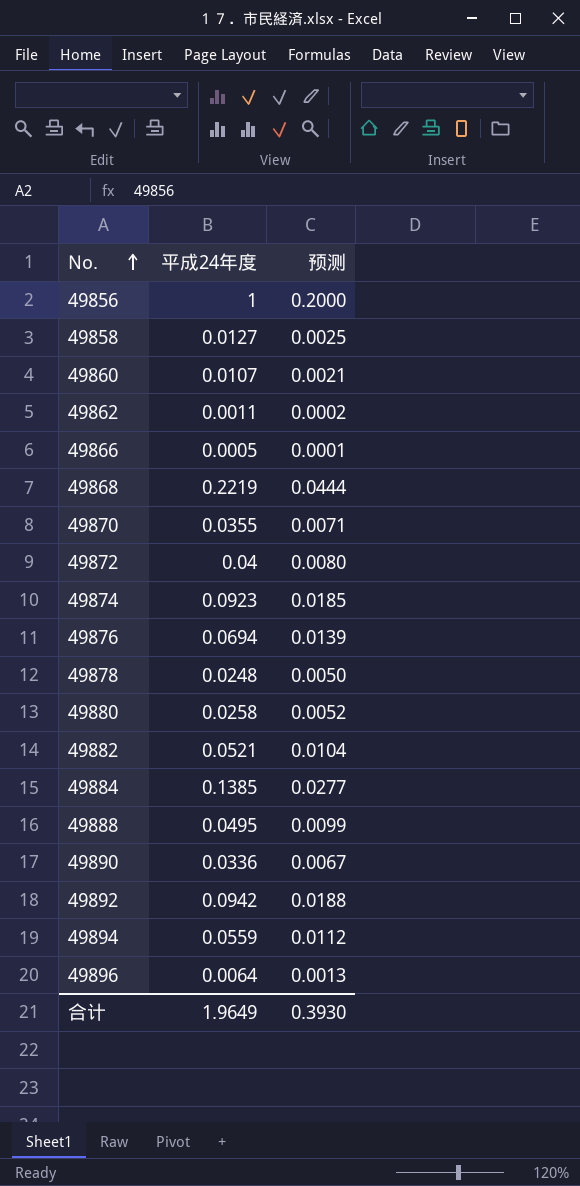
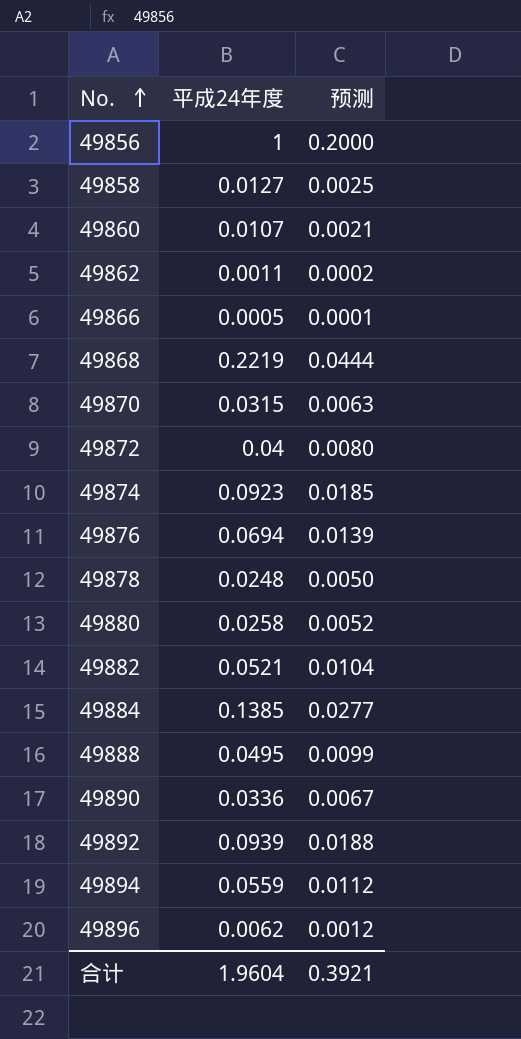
49870 | 平成24年度: 0.0355 -> 0.0315
49870 | 预测: 0.0071 -> 0.0063
49892 | 平成24年度: 0.0942 -> 0.0939
49896 | 平成24年度: 0.0064 -> 0.0062
49896 | 预测: 0.0013 -> 0.0012
合计 | 平成24年度: 1.9649 -> 1.9604
合计 | 预测: 0.3930 -> 0.3921

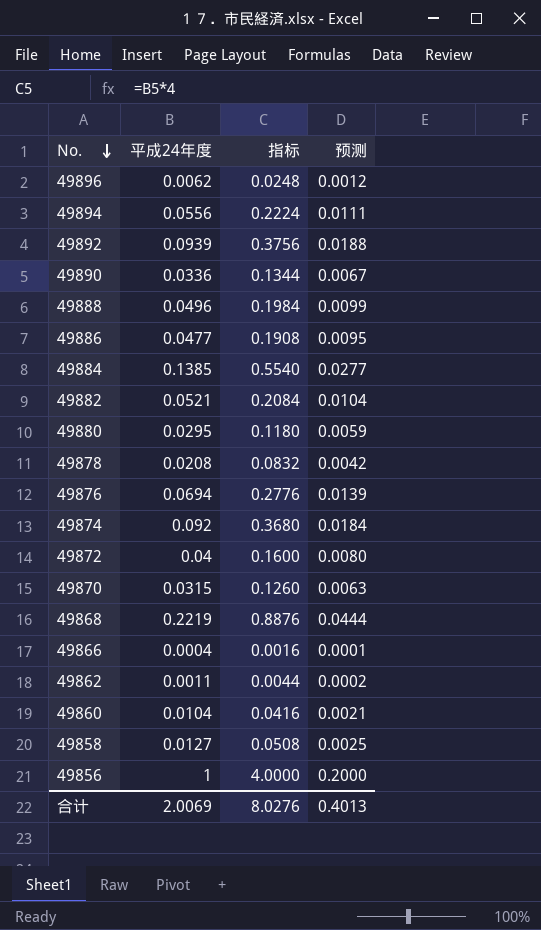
row order: No. ascending -> No. descending
column 指标 | formula: none -> [平成24年度] * 4
49894 | 平成24年度: 0.0559 -> 0.0556
49894 | 预测: 0.0112 -> 0.0111
49888 | 平成24年度: 0.0495 -> 0.0496
row 49886: none -> 0.0477 | 0.1908 | 0.0095
49880 | 平成24年度: 0.0258 -> 0.0295
49880 | 预测: 0.0052 -> 0.0059
49878 | 平成24年度: 0.0248 -> 0.0208
49878 | 预测: 0.0050 -> 0.0042
49874 | 平成24年度: 0.0923 -> 0.092
49874 | 预测: 0.0185 -> 0.0184
49866 | 平成24年度: 0.0005 -> 0.0004
49860 | 平成24年度: 0.0107 -> 0.0104
合计 | 平成24年度: 1.9604 -> 2.0069
合计 | 预测: 0.3921 -> 0.4013

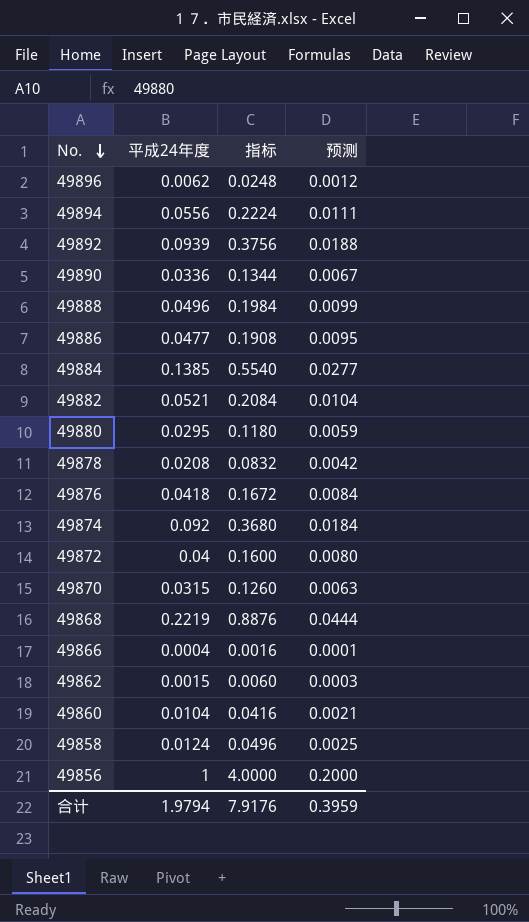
49876 | 平成24年度: 0.0694 -> 0.0418
49876 | 指标: 0.2776 -> 0.1672
49876 | 预测: 0.0139 -> 0.0084
49862 | 平成24年度: 0.0011 -> 0.0015
49862 | 指标: 0.0044 -> 0.0060
49862 | 预测: 0.0002 -> 0.0003
49858 | 平成24年度: 0.0127 -> 0.0124
49858 | 指标: 0.0508 -> 0.0496
合计 | 平成24年度: 2.0069 -> 1.9794
合计 | 指标: 8.0276 -> 7.9176
合计 | 预测: 0.4013 -> 0.3959

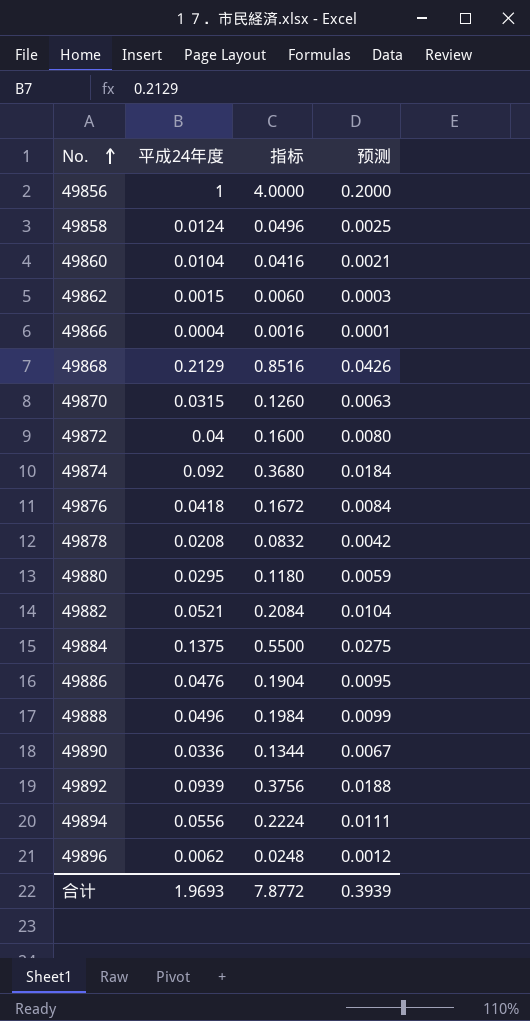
row order: No. descending -> No. ascending
49868 | 平成24年度: 0.2219 -> 0.2129
49868 | 指标: 0.8876 -> 0.8516
49868 | 预测: 0.0444 -> 0.0426
49884 | 平成24年度: 0.1385 -> 0.1375
49884 | 指标: 0.5540 -> 0.5500
49884 | 预测: 0.0277 -> 0.0275
49886 | 平成24年度: 0.0477 -> 0.0476
49886 | 指标: 0.1908 -> 0.1904
合计 | 平成24年度: 1.9794 -> 1.9693
合计 | 指标: 7.9176 -> 7.8772
合计 | 预测: 0.3959 -> 0.3939

